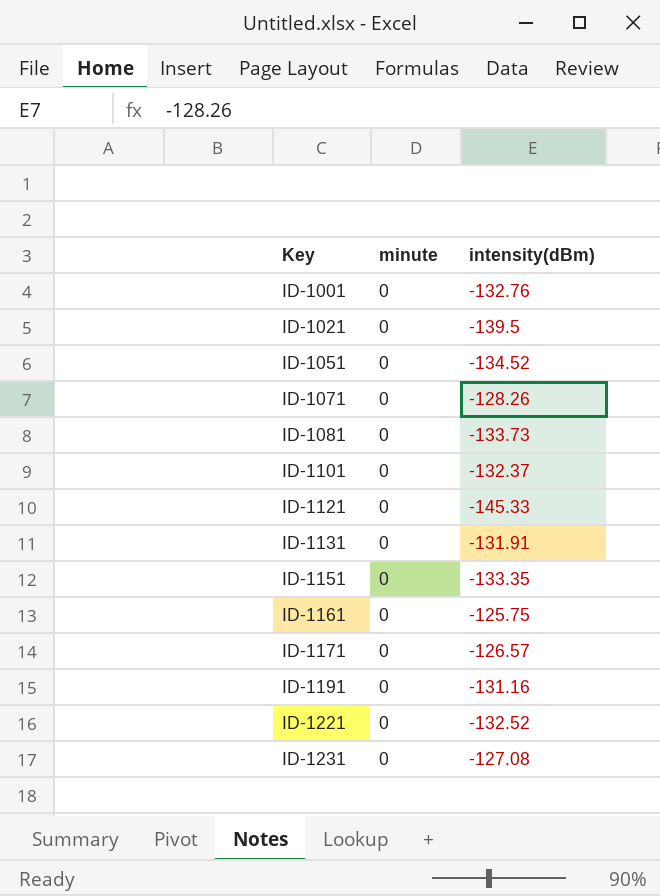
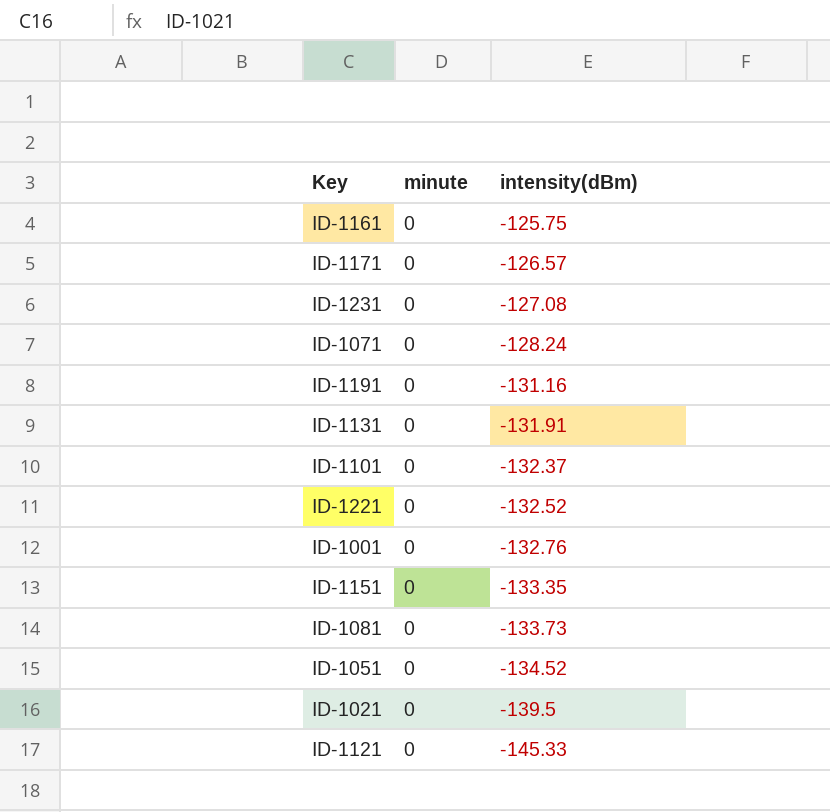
row order: Key ascending -> intensity(dBm) descending
ID-1071 | intensity(dBm): -128.26 -> -128.24

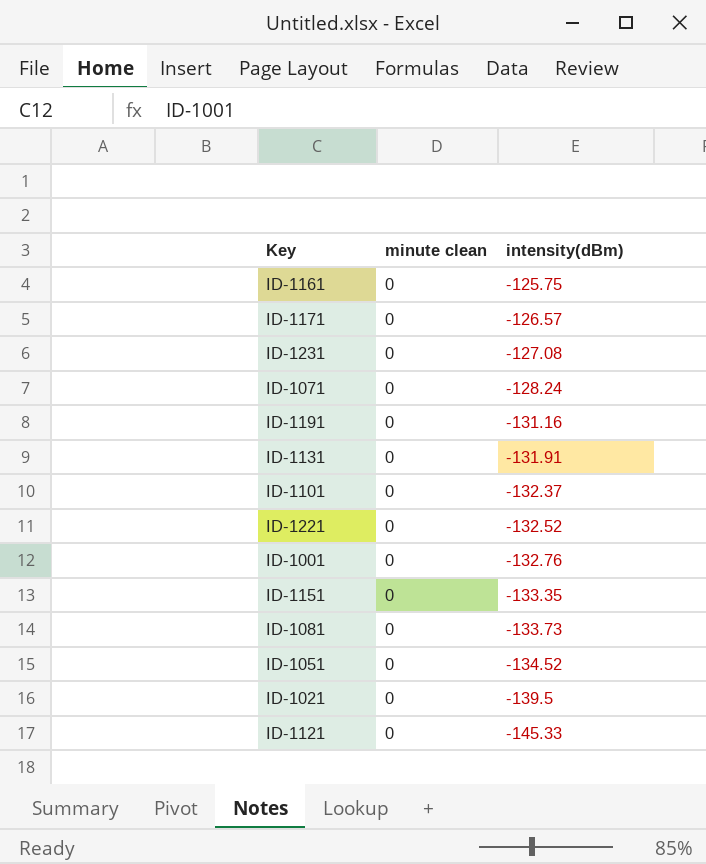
column name: minute -> minute clean

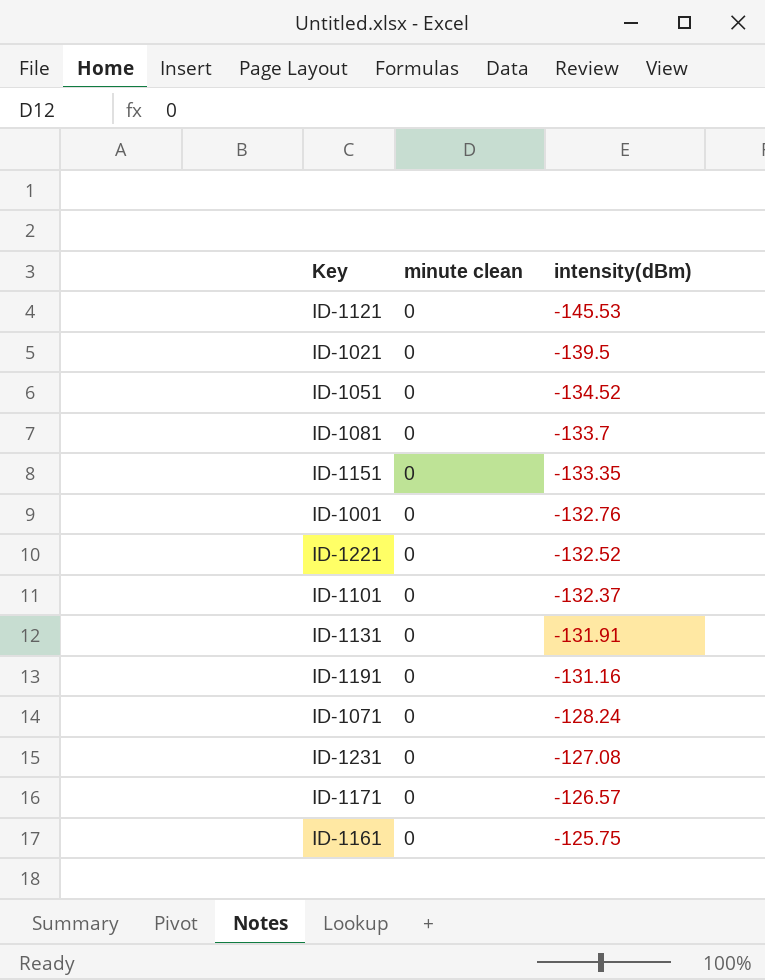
row order: intensity(dBm) descending -> intensity(dBm) ascending
ID-1121 | intensity(dBm): -145.33 -> -145.53
ID-1081 | intensity(dBm): -133.73 -> -133.7

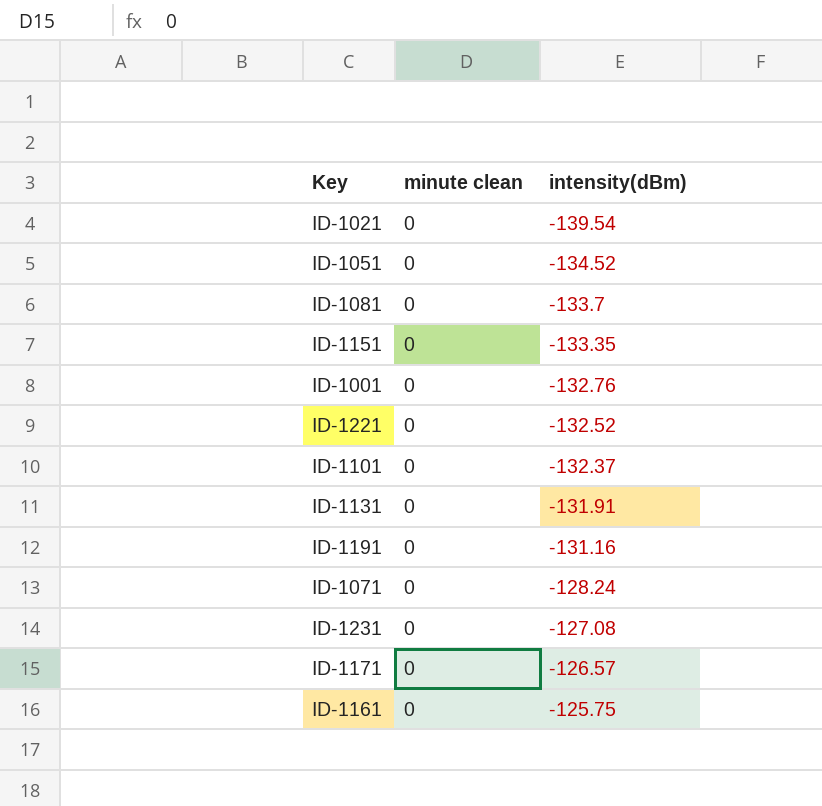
row ID-1121: 0 | -145.53 -> none
ID-1021 | intensity(dBm): -139.5 -> -139.54

